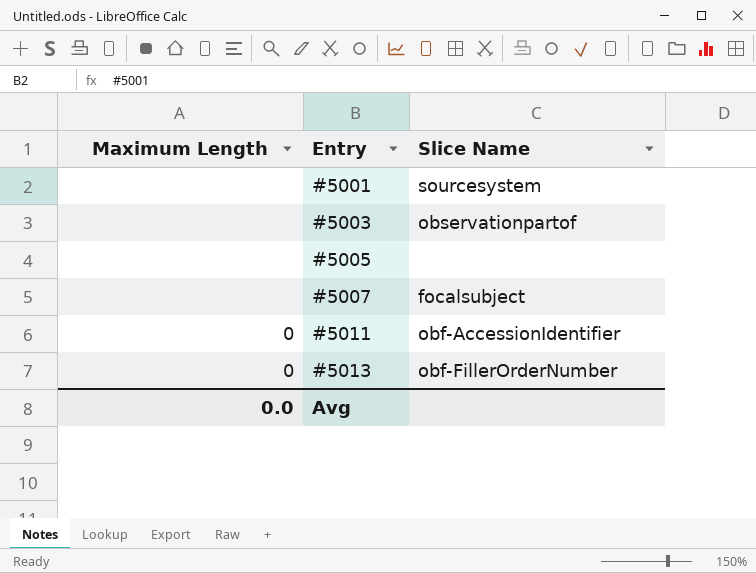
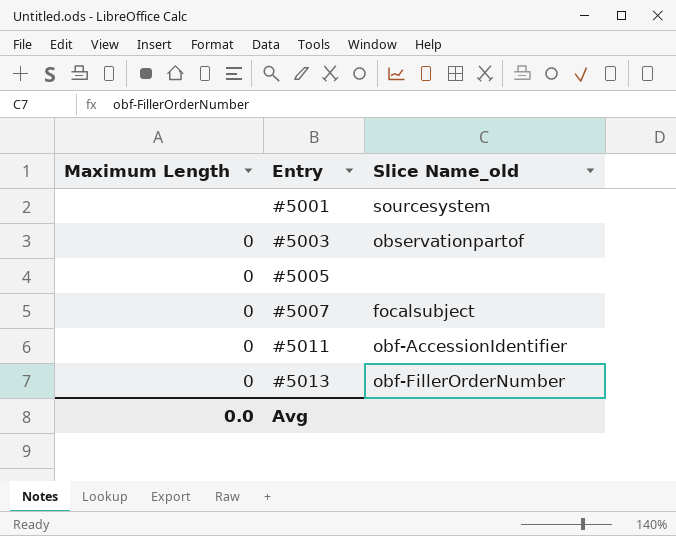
column name: Slice Name -> Slice Name_old
#5003 | Maximum Length: none -> 0
#5005 | Maximum Length: none -> 0
#5007 | Maximum Length: none -> 0

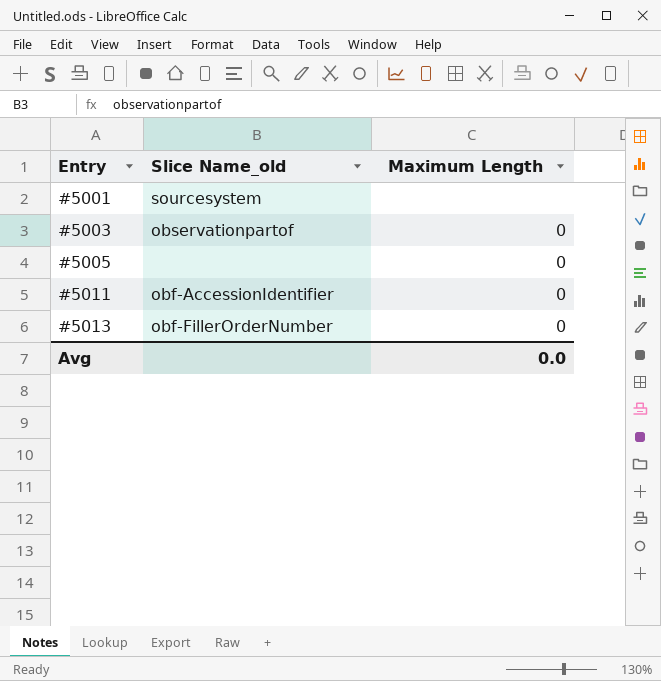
column Maximum Length | position: 1 -> 3
row #5007: 0 | focalsubject -> none

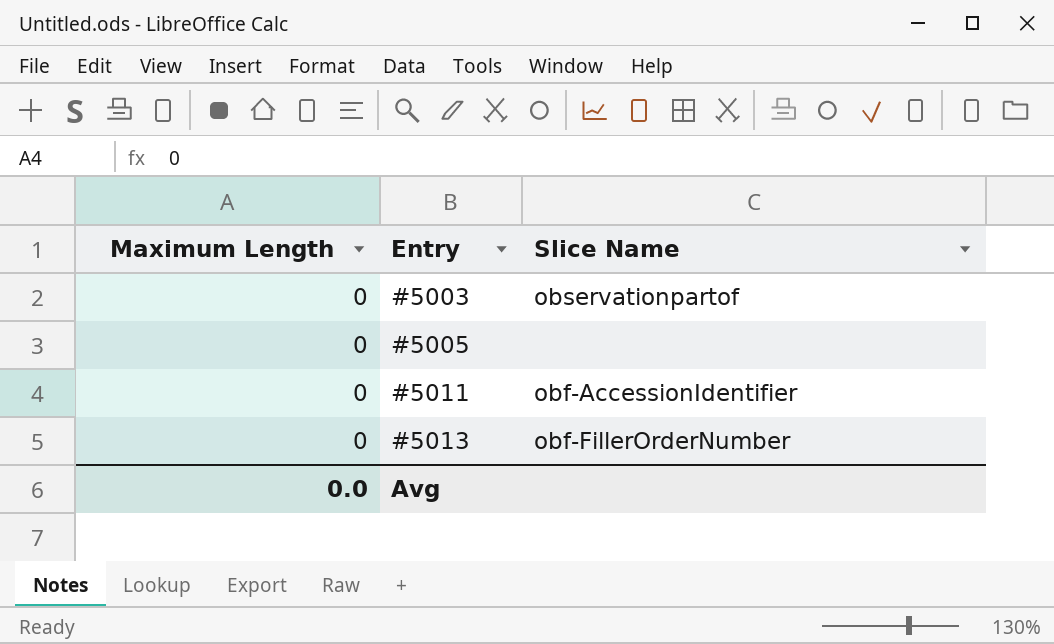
column Maximum Length | position: 3 -> 1
column name: Slice Name_old -> Slice Name
row #5001: sourcesystem | none -> none

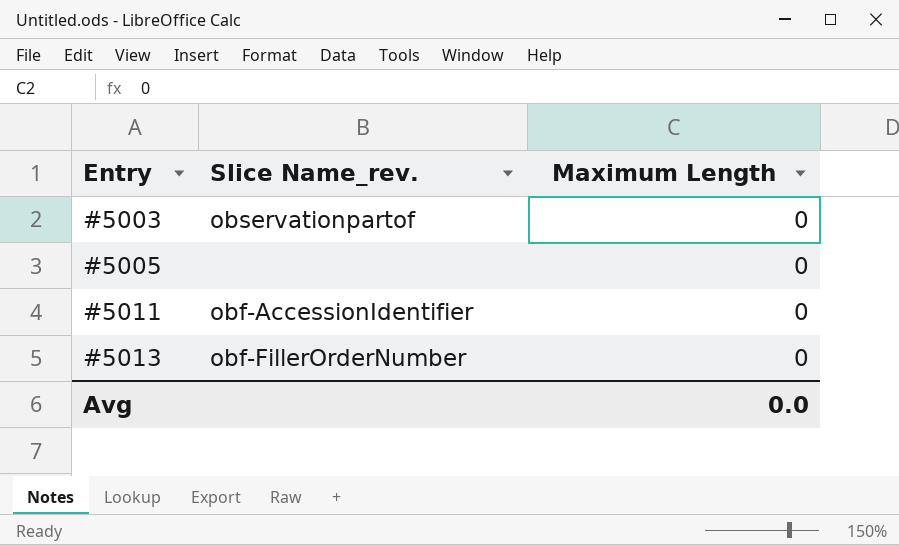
column name: Slice Name -> Slice Name_rev.
column Maximum Length | position: 1 -> 3

